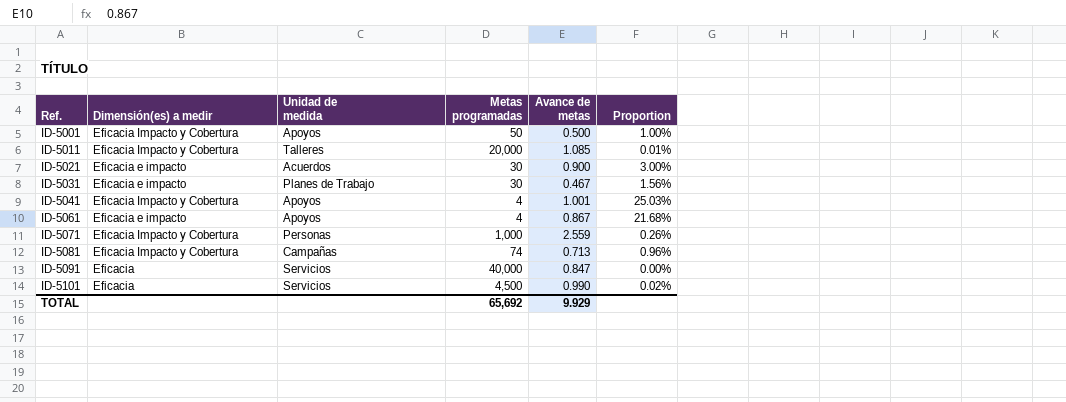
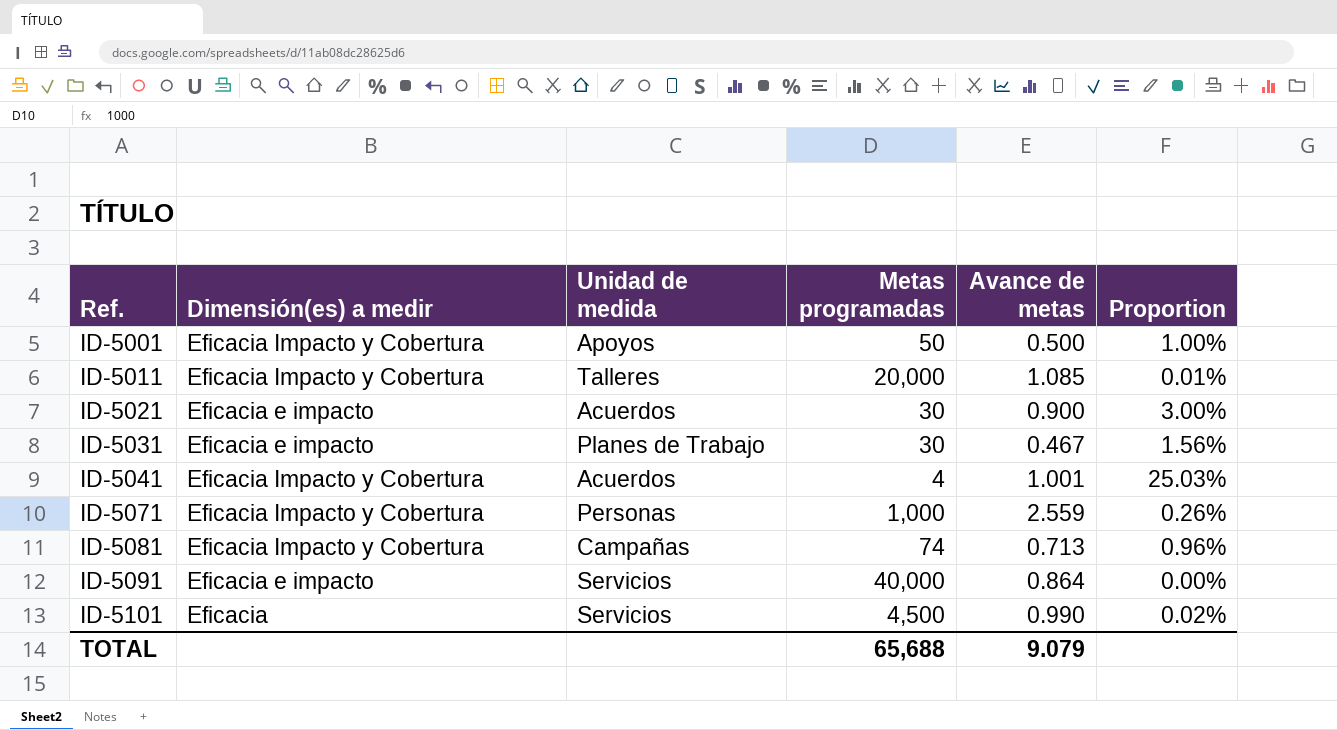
row ID-5061: Eficacia e impacto | Apoyos | 4 | 0.867 | 21.68% -> none
ID-5041 | Unidad de medida: Apoyos -> Acuerdos
ID-5091 | Dimensión(es) a medir: Eficacia -> Eficacia e impacto
ID-5091 | Avance de metas: 0.847 -> 0.864
TOTAL | Metas programadas: 65,692 -> 65,688
TOTAL | Avance de metas: 9.929 -> 9.079

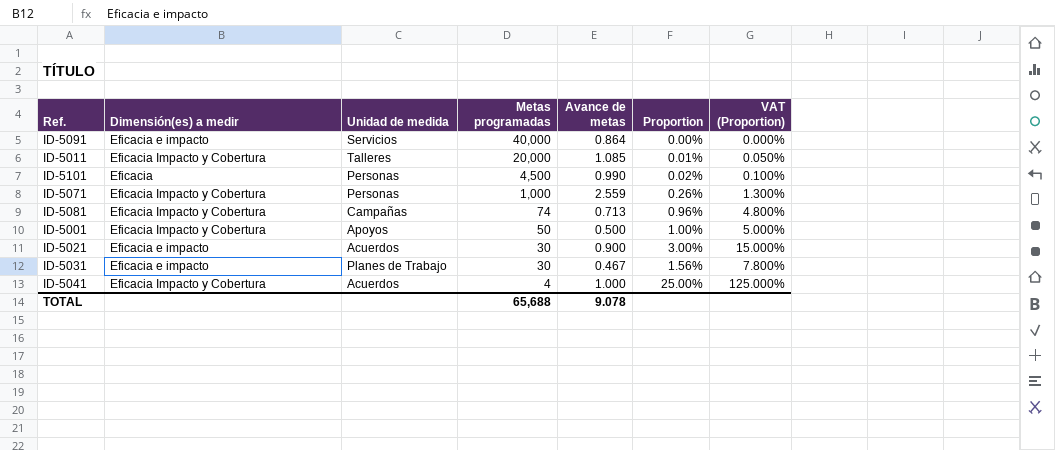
row order: Ref. ascending -> Metas programadas descending
column VAT (Proportion) | formula: none -> [Proportion] * 5
ID-5101 | Unidad de medida: Servicios -> Personas
ID-5041 | Avance de metas: 1.001 -> 1.000
ID-5041 | Proportion: 25.03% -> 25.00%
TOTAL | Avance de metas: 9.079 -> 9.078

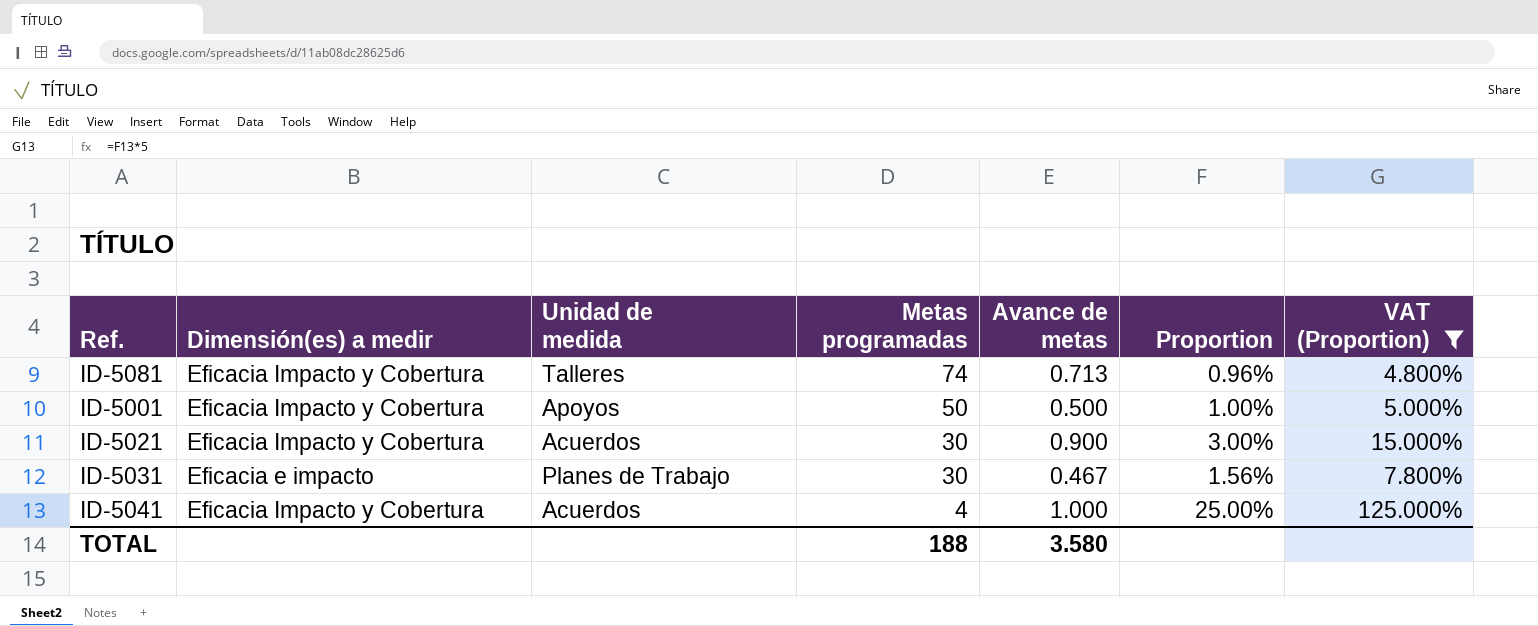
filter: none -> VAT (Proportion) >= 4.800%
ID-5081 | Unidad de medida: Campañas -> Talleres
ID-5021 | Dimensión(es) a medir: Eficacia e impacto -> Eficacia Impacto y Cobertura
TOTAL | Metas programadas: 65,688 -> 188
TOTAL | Avance de metas: 9.078 -> 3.580

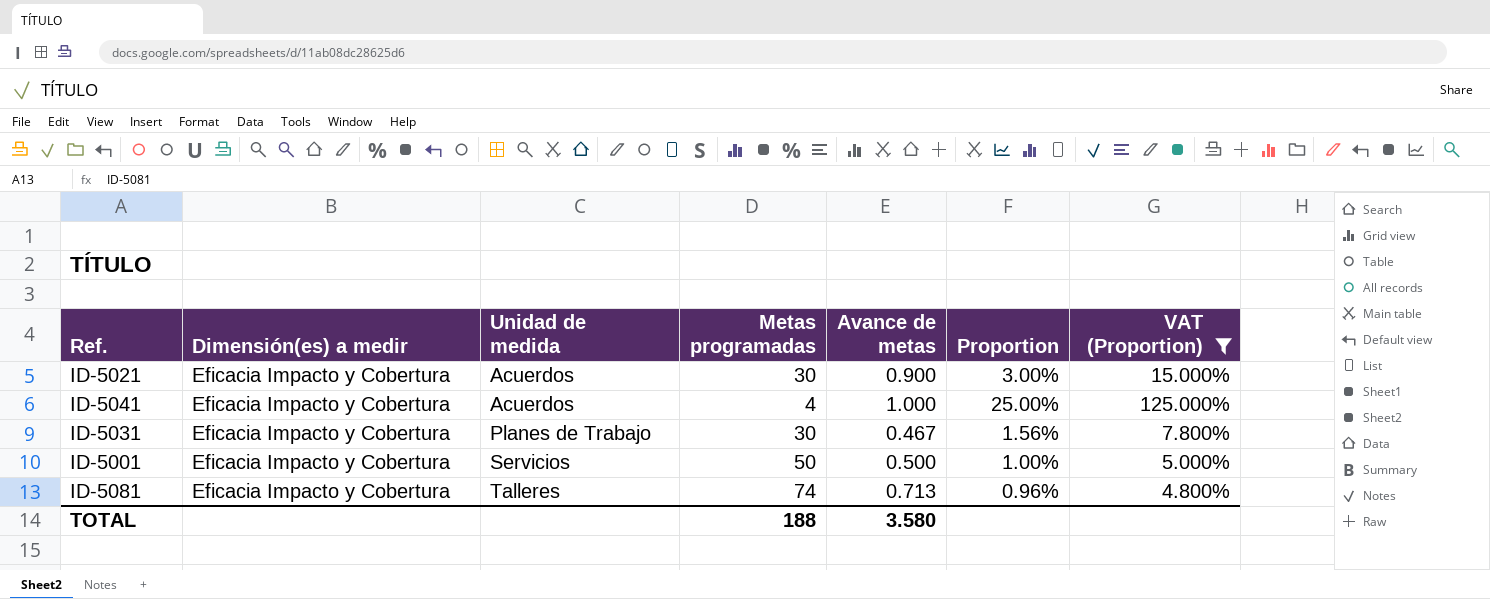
row order: Metas programadas descending -> Unidad de medida ascending
ID-5031 | Dimensión(es) a medir: Eficacia e impacto -> Eficacia Impacto y Cobertura
ID-5001 | Unidad de medida: Apoyos -> Servicios

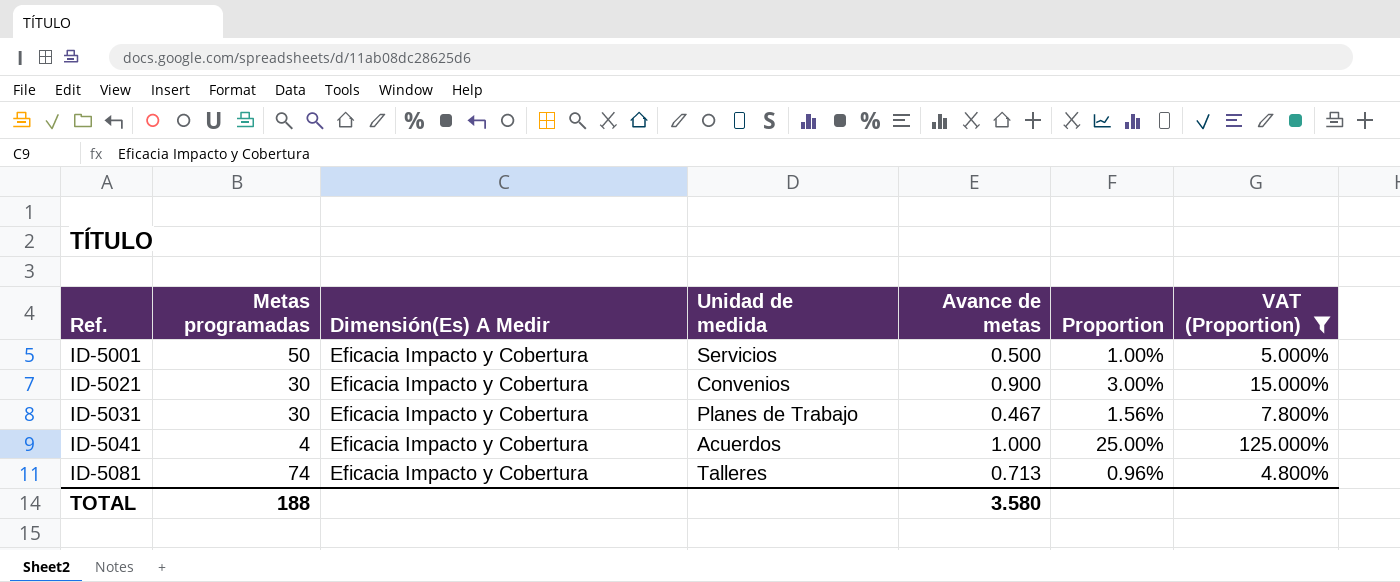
row order: Unidad de medida ascending -> Ref. ascending
column Metas programadas | position: 4 -> 2
column name: Dimensión(es) a medir -> Dimensión(Es) A Medir
ID-5021 | Unidad de medida: Acuerdos -> Convenios

